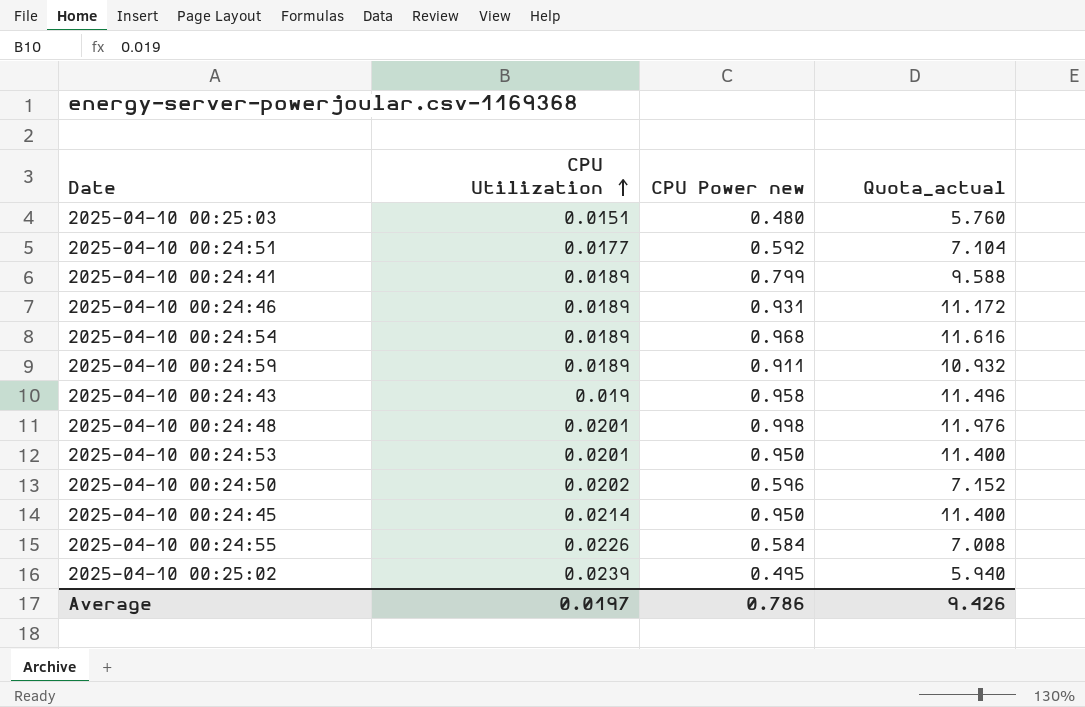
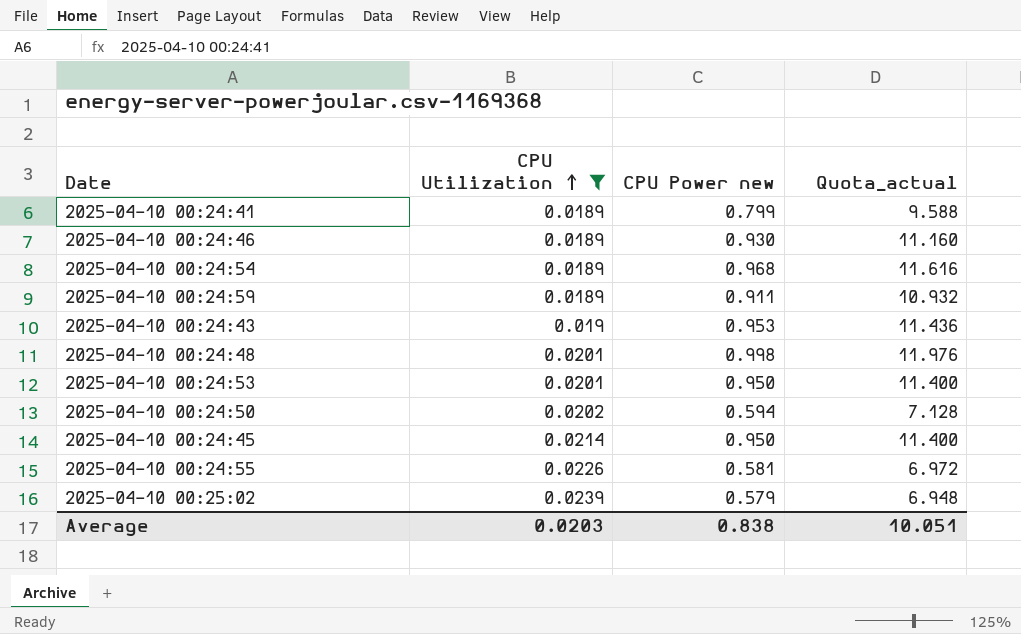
filter: none -> CPU Utilization >= 0.0189
2025-04-10 00:24:46 | CPU Power new: 0.931 -> 0.930
2025-04-10 00:24:46 | Quota_actual: 11.172 -> 11.160
2025-04-10 00:24:43 | CPU Power new: 0.958 -> 0.953
2025-04-10 00:24:43 | Quota_actual: 11.496 -> 11.436
2025-04-10 00:24:50 | CPU Power new: 0.596 -> 0.594
2025-04-10 00:24:50 | Quota_actual: 7.152 -> 7.128
2025-04-10 00:24:55 | CPU Power new: 0.584 -> 0.581
2025-04-10 00:24:55 | Quota_actual: 7.008 -> 6.972
2025-04-10 00:25:02 | CPU Power new: 0.495 -> 0.579
2025-04-10 00:25:02 | Quota_actual: 5.940 -> 6.948
Average | CPU Utilization: 0.0197 -> 0.0203
Average | CPU Power new: 0.786 -> 0.838
Average | Quota_actual: 9.426 -> 10.051

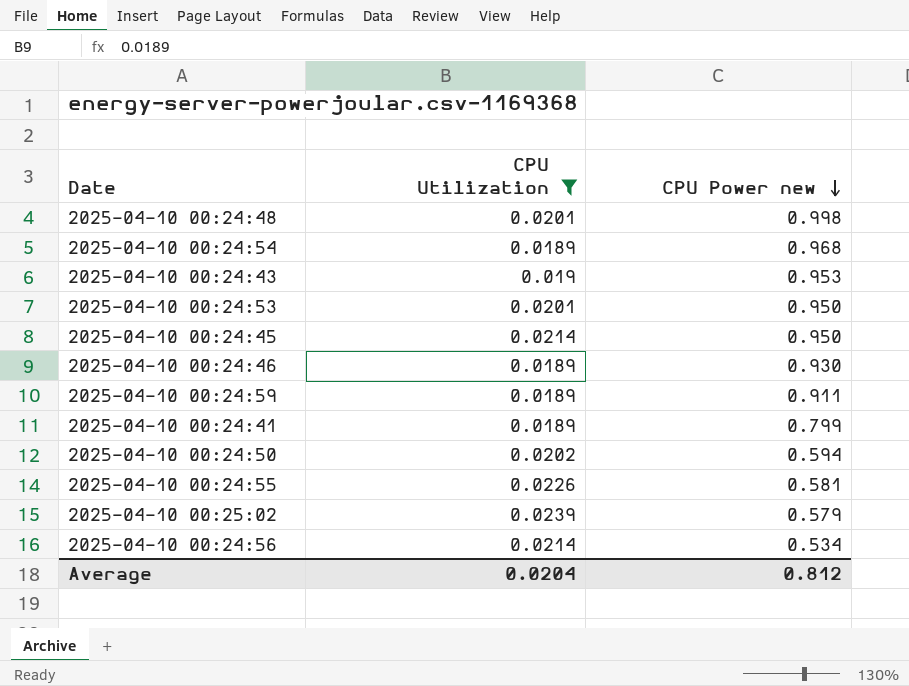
row order: CPU Utilization ascending -> CPU Power new descending
column Quota_actual | formula: [CPU Power new] * 12 -> none
row 2025-04-10 00:24:56: none -> 0.0214 | 0.534
Average | CPU Utilization: 0.0203 -> 0.0204
Average | CPU Power new: 0.838 -> 0.812

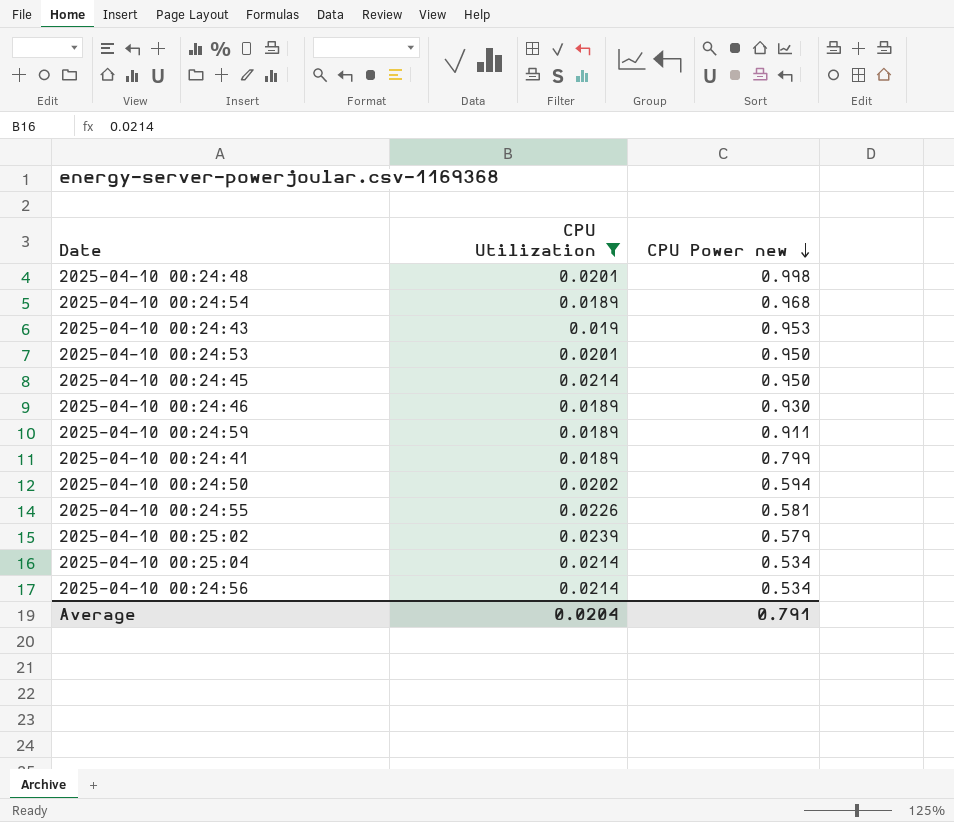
row 2025-04-10 00:25:04: none -> 0.0214 | 0.534
Average | CPU Power new: 0.812 -> 0.791

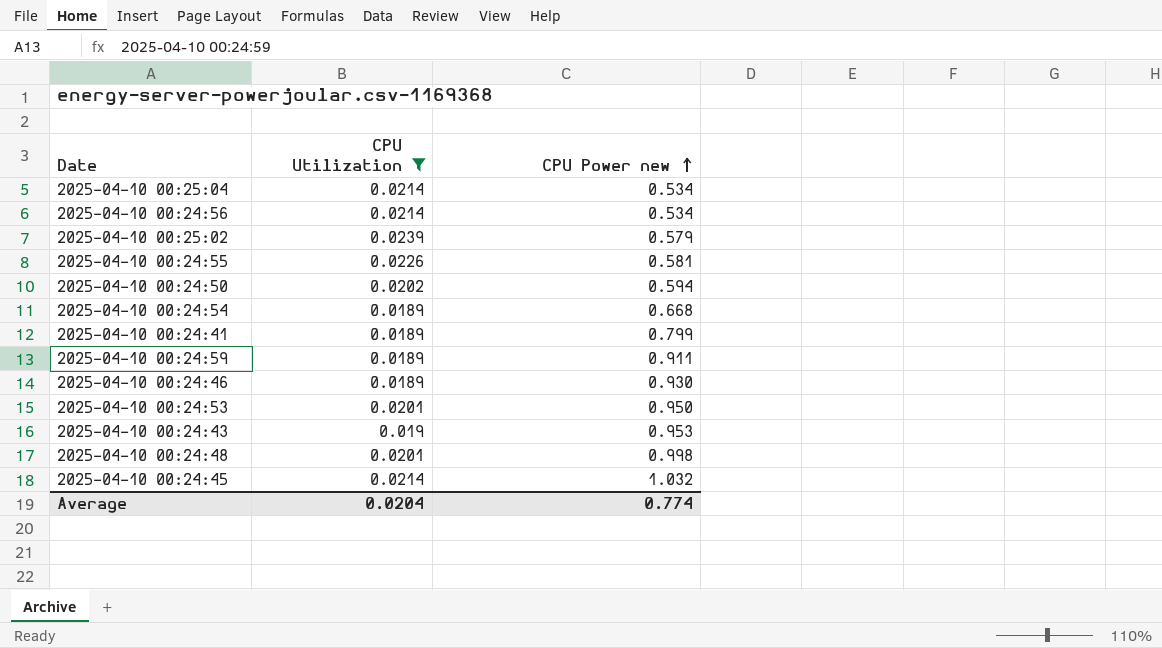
row order: CPU Power new descending -> CPU Power new ascending
2025-04-10 00:24:54 | CPU Power new: 0.968 -> 0.668
2025-04-10 00:24:45 | CPU Power new: 0.950 -> 1.032
Average | CPU Power new: 0.791 -> 0.774

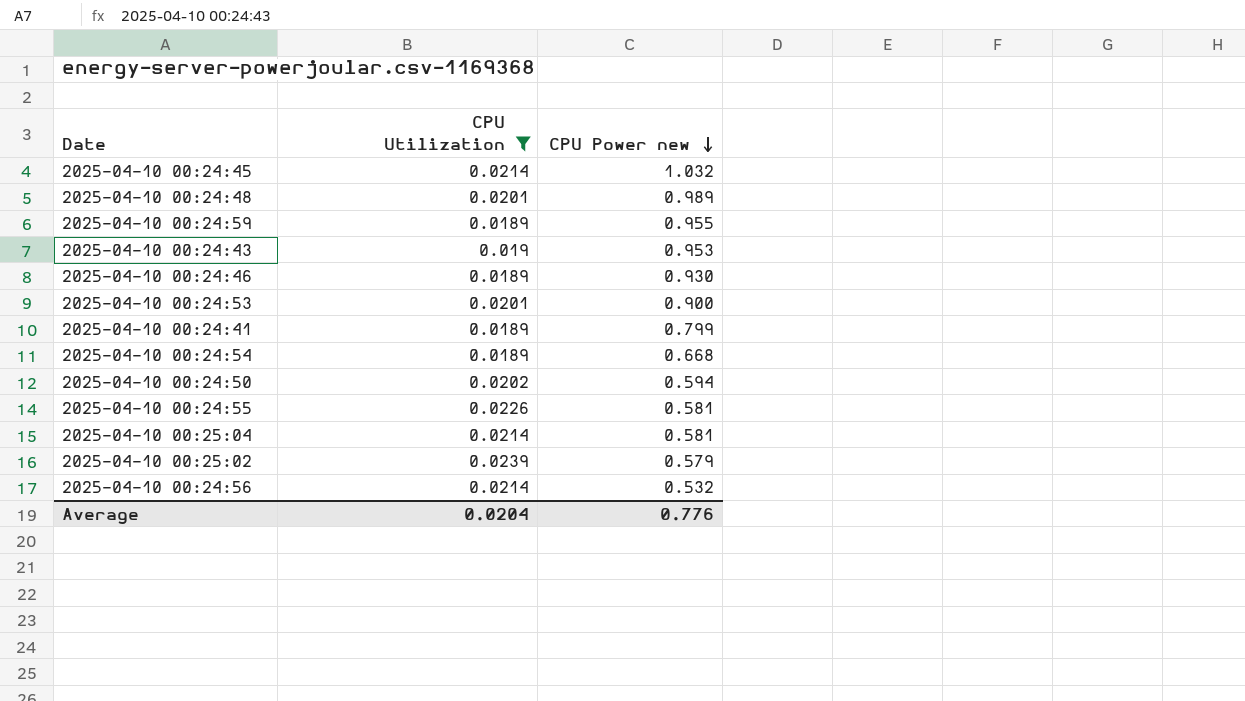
row order: CPU Power new ascending -> CPU Power new descending
2025-04-10 00:24:48 | CPU Power new: 0.998 -> 0.989
2025-04-10 00:24:59 | CPU Power new: 0.911 -> 0.955
2025-04-10 00:24:53 | CPU Power new: 0.950 -> 0.900
2025-04-10 00:25:04 | CPU Power new: 0.534 -> 0.581
2025-04-10 00:24:56 | CPU Power new: 0.534 -> 0.532
Average | CPU Power new: 0.774 -> 0.776

